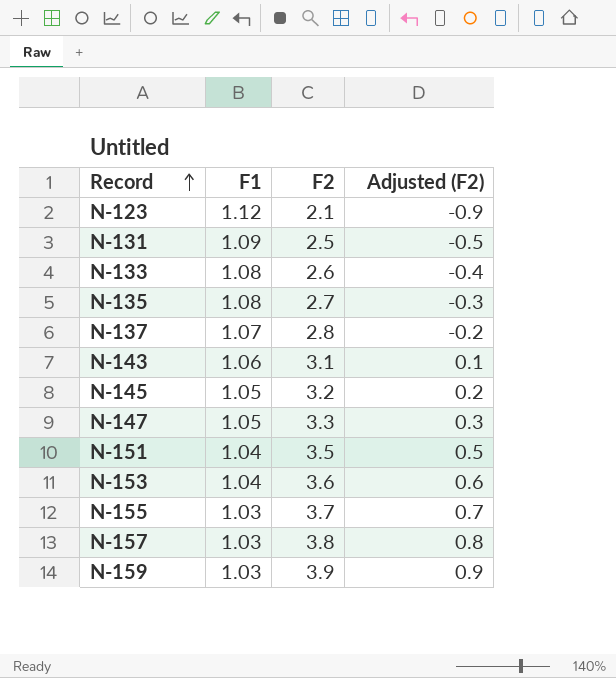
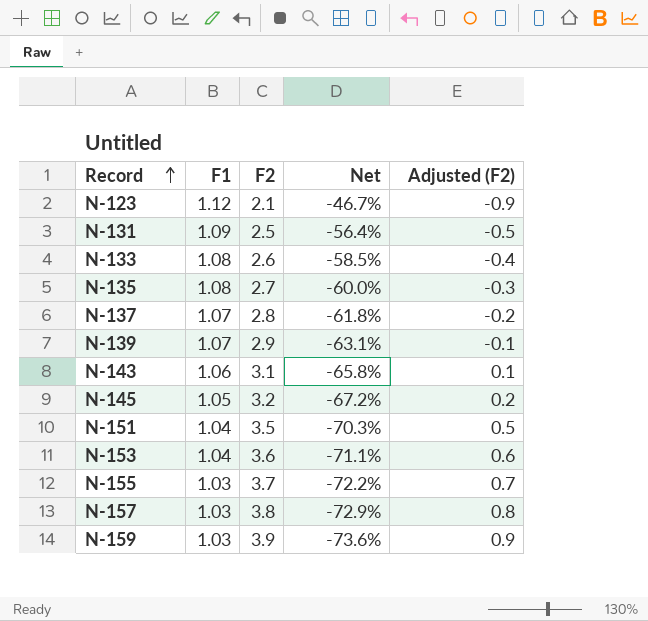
column Net | formula: none -> ([F1] - [F2]) / [F2]
row N-147: 1.05 | 3.3 | 0.3 -> none
row N-139: none -> 1.07 | 2.9 | -63.1% | -0.1

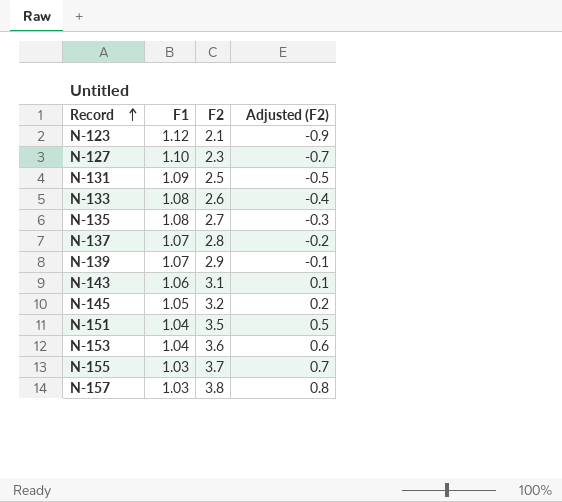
column Net | formula: ([F1] - [F2]) / [F2] -> none
row N-159: 1.03 | 3.9 | -73.6% | 0.9 -> none
row N-127: none -> 1.10 | 2.3 | -0.7

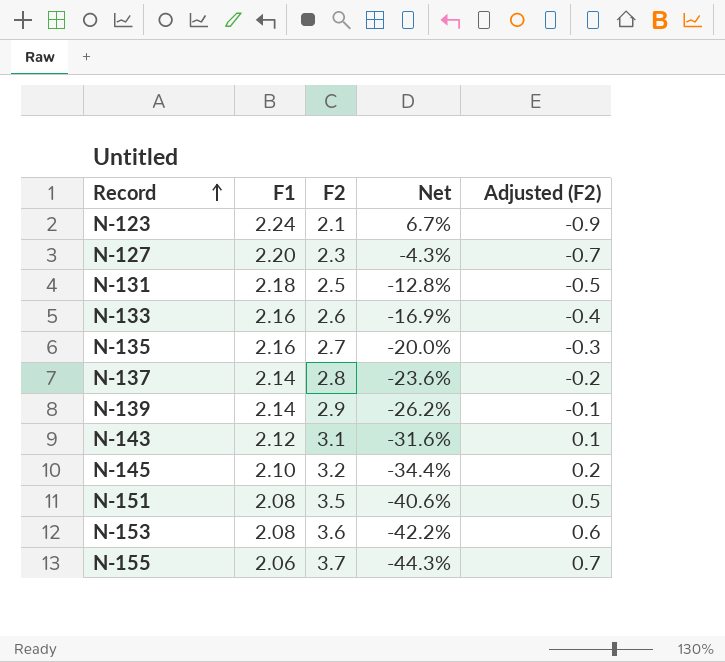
column Net | formula: none -> ([F1] - [F2]) / [F2]
row N-157: 1.03 | 3.8 | 0.8 -> none
N-123 | F1: 1.12 -> 2.24
N-127 | F1: 1.10 -> 2.20
N-131 | F1: 1.09 -> 2.18
N-133 | F1: 1.08 -> 2.16
N-135 | F1: 1.08 -> 2.16
N-137 | F1: 1.07 -> 2.14
N-139 | F1: 1.07 -> 2.14
N-143 | F1: 1.06 -> 2.12
N-145 | F1: 1.05 -> 2.10
N-151 | F1: 1.04 -> 2.08
N-153 | F1: 1.04 -> 2.08
N-155 | F1: 1.03 -> 2.06

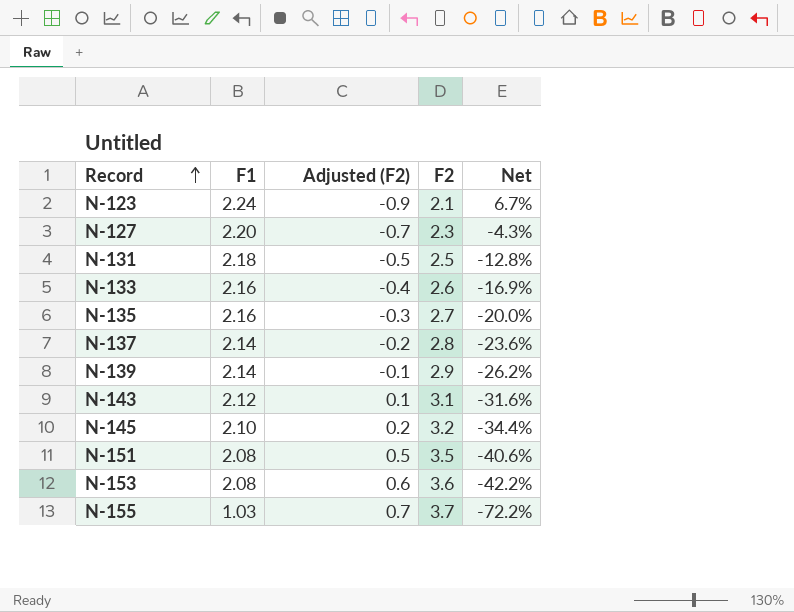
column Adjusted (F2) | position: 5 -> 3
N-155 | F1: 2.06 -> 1.03
N-155 | Net: -44.3% -> -72.2%

